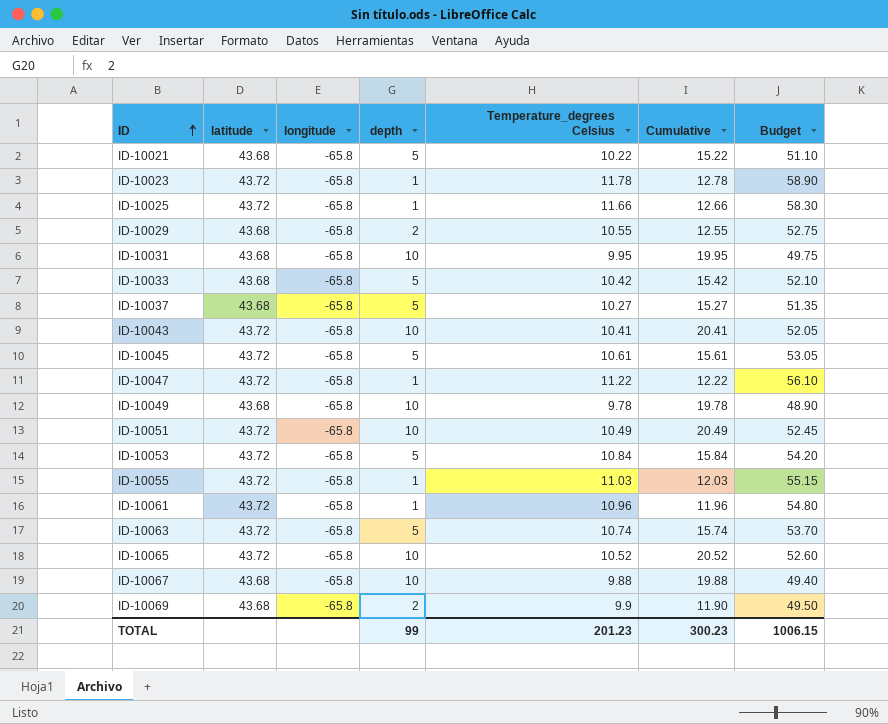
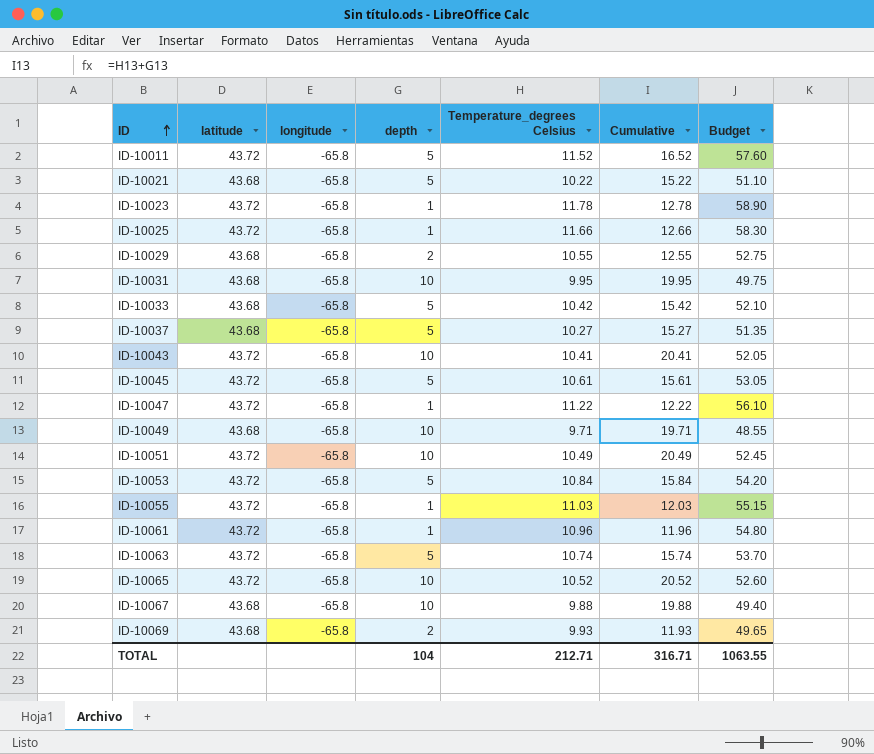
row ID-10011: none -> 43.72 | -65.8 | 5 | 11.52 | 16.52 | 57.60
ID-10049 | Temperature_degrees Celsius: 9.78 -> 9.71
ID-10049 | Cumulative: 19.78 -> 19.71
ID-10049 | Budget: 48.90 -> 48.55
ID-10069 | Temperature_degrees Celsius: 9.9 -> 9.93
ID-10069 | Cumulative: 11.90 -> 11.93
ID-10069 | Budget: 49.50 -> 49.65
TOTAL | depth: 99 -> 104
TOTAL | Temperature_degrees Celsius: 201.23 -> 212.71
TOTAL | Cumulative: 300.23 -> 316.71
TOTAL | Budget: 1006.15 -> 1063.55

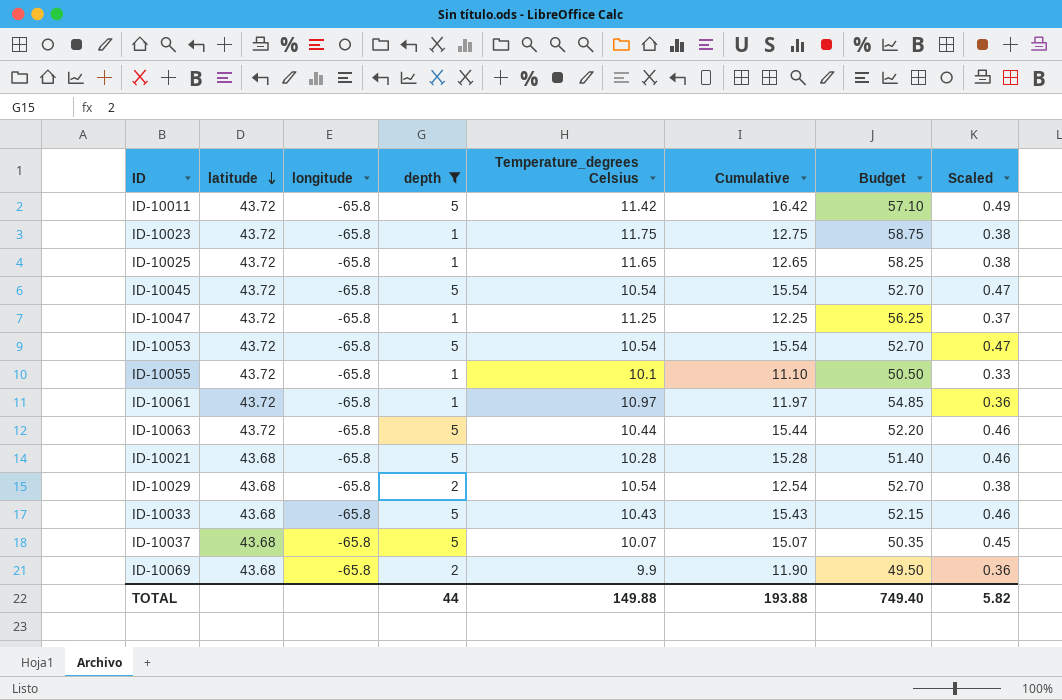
filter: none -> depth != 10
row order: ID ascending -> latitude descending
column Scaled | formula: none -> [Cumulative] * 0.03
ID-10011 | Temperature_degrees Celsius: 11.52 -> 11.42
ID-10011 | Cumulative: 16.52 -> 16.42
ID-10011 | Budget: 57.60 -> 57.10
ID-10023 | Temperature_degrees Celsius: 11.78 -> 11.75
ID-10023 | Cumulative: 12.78 -> 12.75
ID-10023 | Budget: 58.90 -> 58.75
ID-10025 | Temperature_degrees Celsius: 11.66 -> 11.65
ID-10025 | Cumulative: 12.66 -> 12.65
ID-10025 | Budget: 58.30 -> 58.25
ID-10045 | Temperature_degrees Celsius: 10.61 -> 10.54
ID-10045 | Cumulative: 15.61 -> 15.54
ID-10045 | Budget: 53.05 -> 52.70
ID-10047 | Temperature_degrees Celsius: 11.22 -> 11.25
ID-10047 | Cumulative: 12.22 -> 12.25
ID-10047 | Budget: 56.10 -> 56.25
ID-10053 | Temperature_degrees Celsius: 10.84 -> 10.54
ID-10053 | Cumulative: 15.84 -> 15.54
ID-10053 | Budget: 54.20 -> 52.70
ID-10055 | Temperature_degrees Celsius: 11.03 -> 10.1
ID-10055 | Cumulative: 12.03 -> 11.10
ID-10055 | Budget: 55.15 -> 50.50
ID-10061 | Temperature_degrees Celsius: 10.96 -> 10.97
ID-10061 | Cumulative: 11.96 -> 11.97
ID-10061 | Budget: 54.80 -> 54.85
ID-10063 | Temperature_degrees Celsius: 10.74 -> 10.44
ID-10063 | Cumulative: 15.74 -> 15.44
ID-10063 | Budget: 53.70 -> 52.20
ID-10021 | Temperature_degrees Celsius: 10.22 -> 10.28
ID-10021 | Cumulative: 15.22 -> 15.28
ID-10021 | Budget: 51.10 -> 51.40
ID-10029 | Temperature_degrees Celsius: 10.55 -> 10.54
ID-10029 | Cumulative: 12.55 -> 12.54
ID-10029 | Budget: 52.75 -> 52.70
ID-10033 | Temperature_degrees Celsius: 10.42 -> 10.43
ID-10033 | Cumulative: 15.42 -> 15.43
ID-10033 | Budget: 52.10 -> 52.15
ID-10037 | Temperature_degrees Celsius: 10.27 -> 10.07
ID-10037 | Cumulative: 15.27 -> 15.07
ID-10037 | Budget: 51.35 -> 50.35
ID-10069 | Temperature_degrees Celsius: 9.93 -> 9.9
ID-10069 | Cumulative: 11.93 -> 11.90
ID-10069 | Budget: 49.65 -> 49.50
TOTAL | depth: 104 -> 44
TOTAL | Temperature_degrees Celsius: 212.71 -> 149.88
TOTAL | Cumulative: 316.71 -> 193.88
TOTAL | Budget: 1063.55 -> 749.40

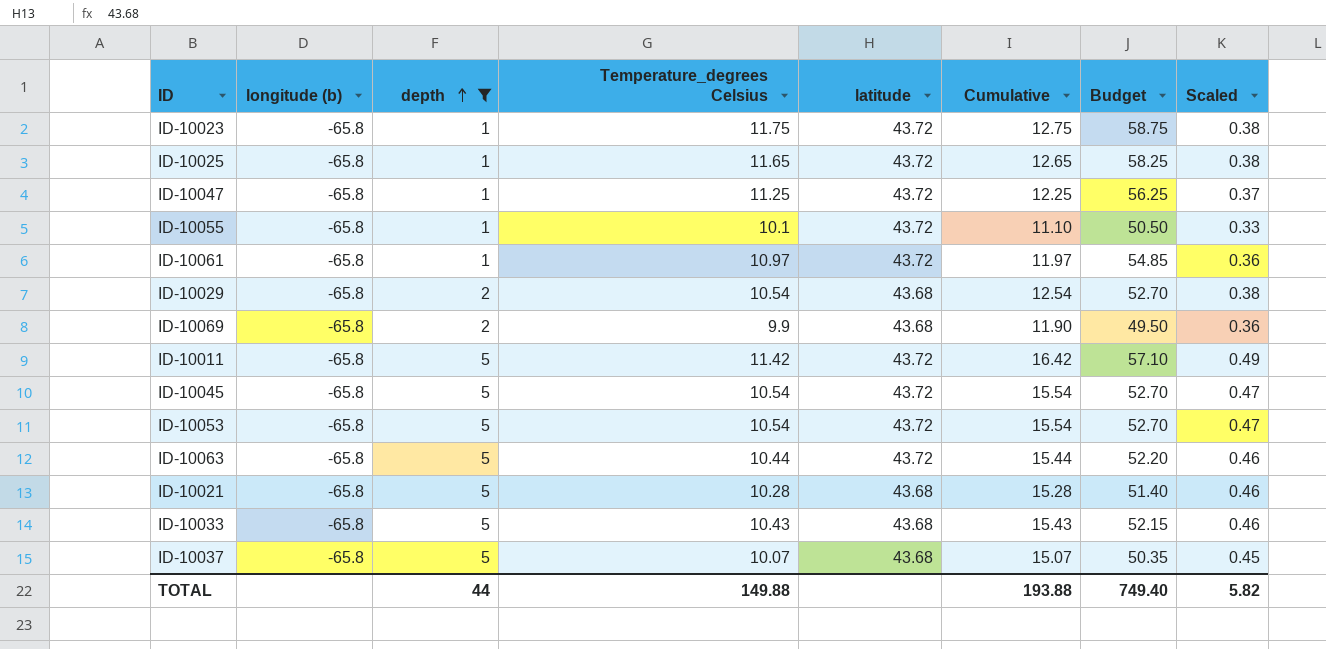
row order: latitude descending -> depth ascending
column name: longitude -> longitude (b)
column latitude | position: 2 -> 5

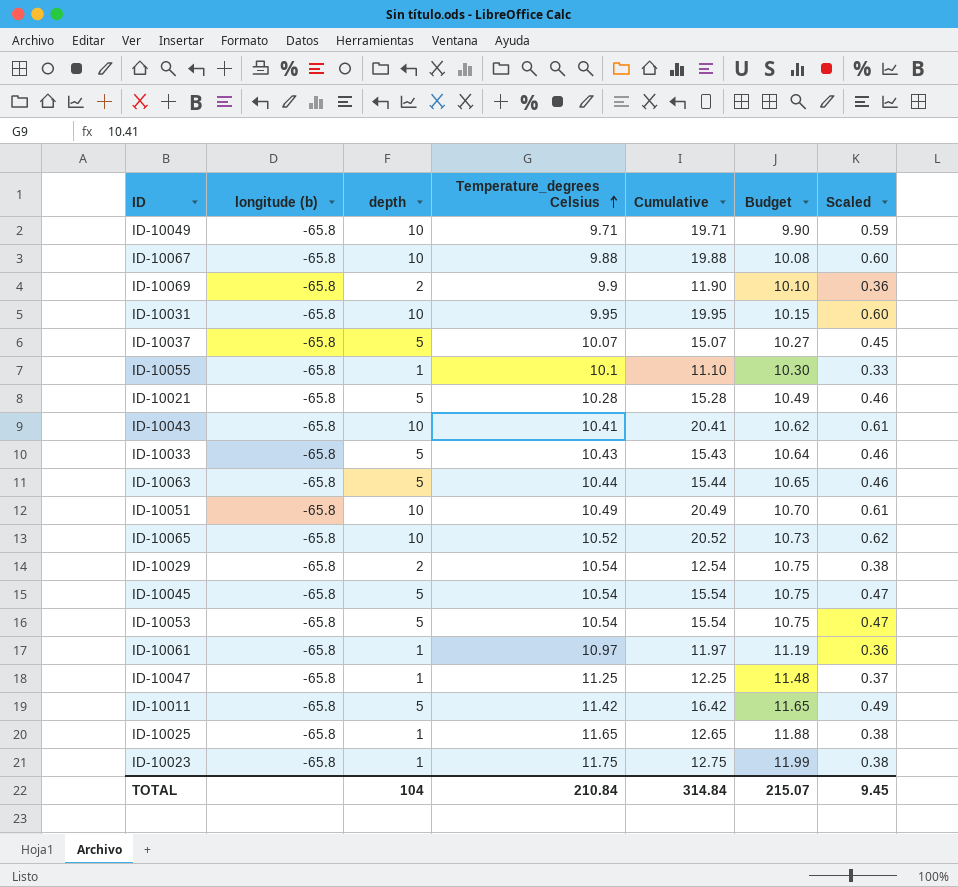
filter: depth != 10 -> none
row order: depth ascending -> Temperature_degrees Celsius ascending
column latitude | position: 5 -> none
column Budget | formula: [Temperature_degrees Celsius] * 5 -> [Temperature_degrees Celsius] * 1.02
TOTAL | depth: 44 -> 104
TOTAL | Temperature_degrees Celsius: 149.88 -> 210.84
TOTAL | Cumulative: 193.88 -> 314.84
TOTAL | Budget: 749.40 -> 215.07
TOTAL | Scaled: 5.82 -> 9.45

